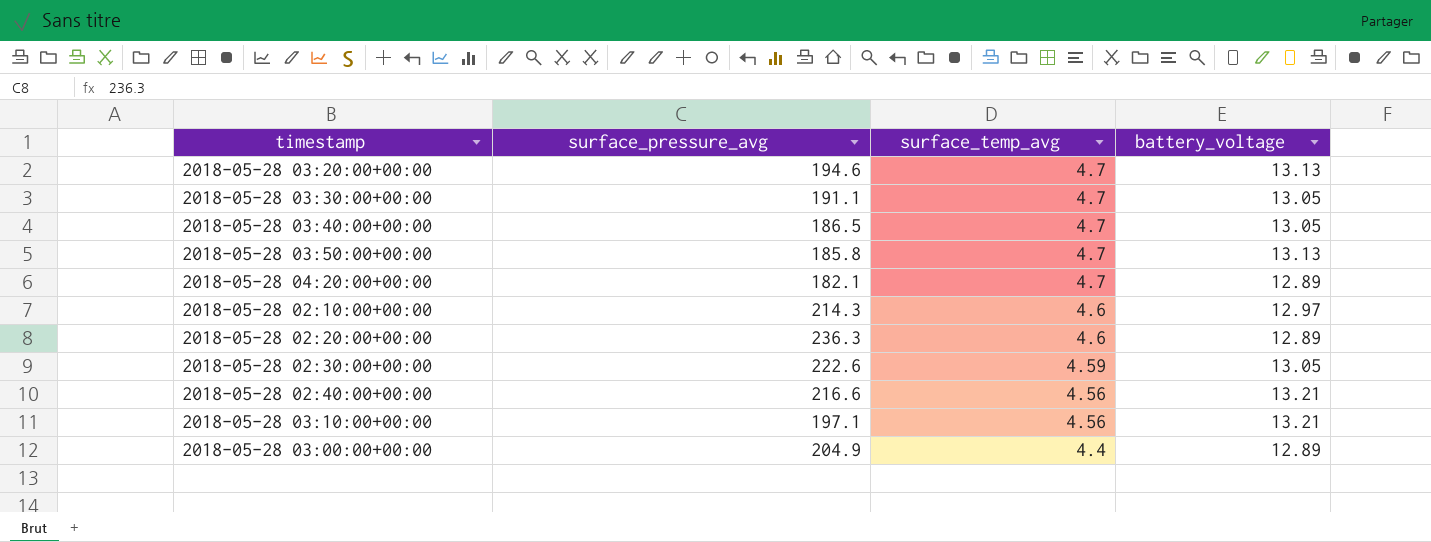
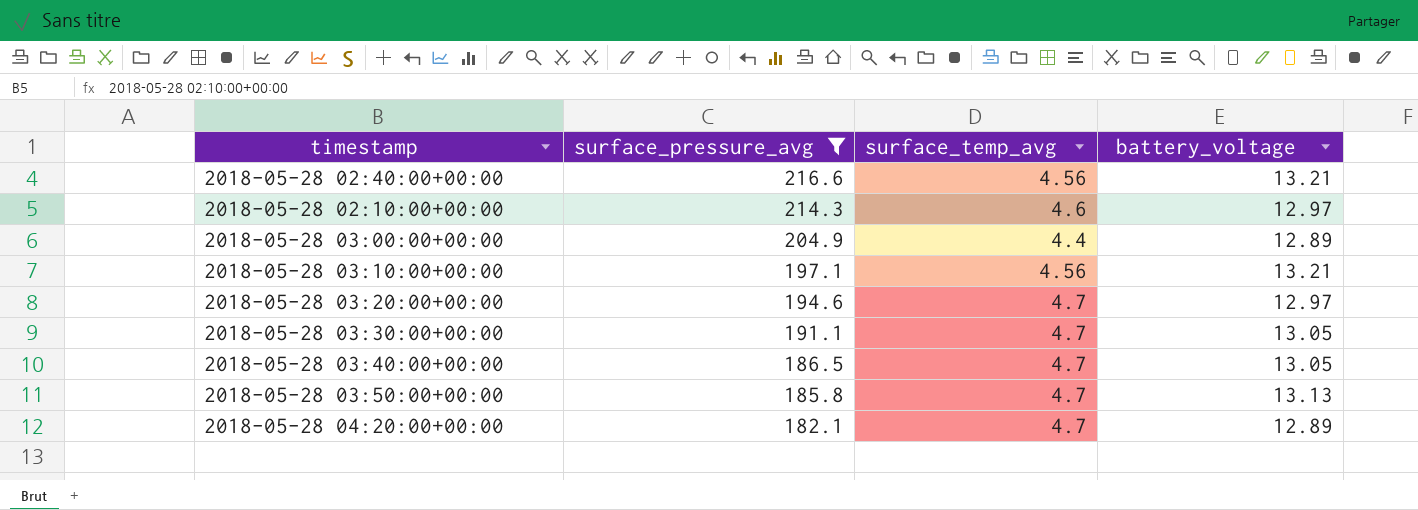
filter: none -> surface_pressure_avg <= 216.6
row order: surface_temp_avg descending -> surface_pressure_avg descending
2018-05-28 03:20:00+00:00 | battery_voltage: 13.13 -> 12.97

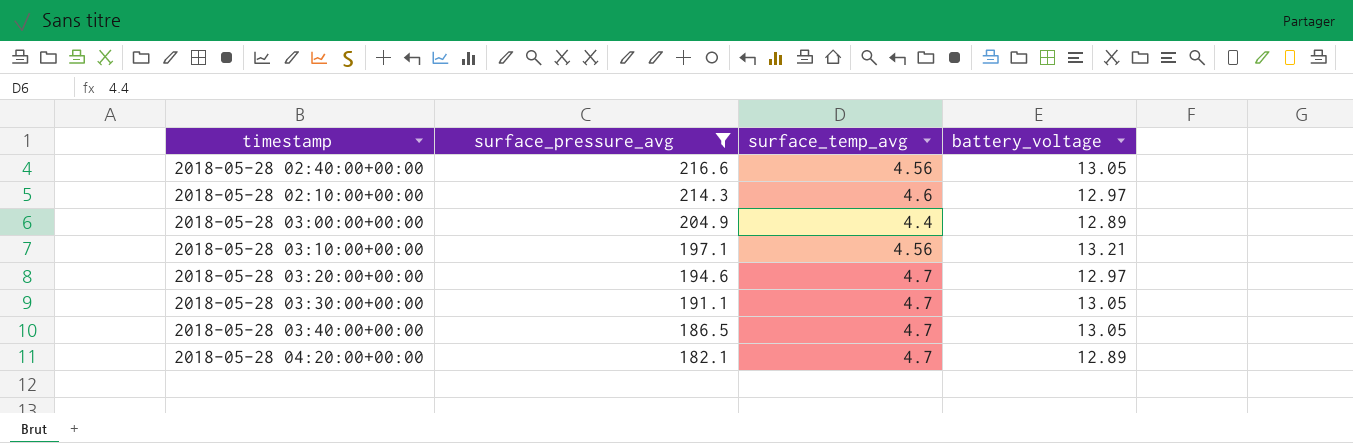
row 2018-05-28 03:50:00+00:00: 185.8 | 4.7 | 13.13 -> none
2018-05-28 02:40:00+00:00 | battery_voltage: 13.21 -> 13.05

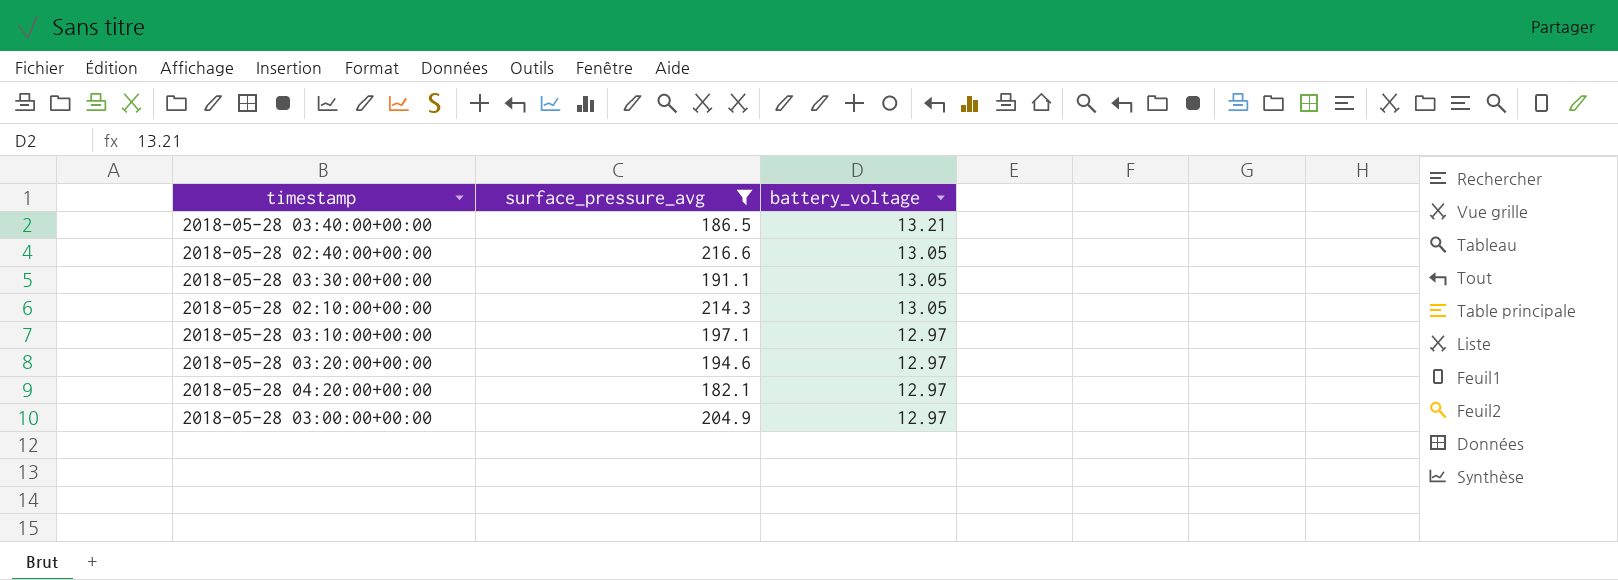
row order: surface_pressure_avg descending -> battery_voltage descending
column surface_temp_avg | position: 3 -> none
2018-05-28 03:40:00+00:00 | battery_voltage: 13.05 -> 13.21
2018-05-28 02:10:00+00:00 | battery_voltage: 12.97 -> 13.05
2018-05-28 03:10:00+00:00 | battery_voltage: 13.21 -> 12.97
2018-05-28 04:20:00+00:00 | battery_voltage: 12.89 -> 12.97
2018-05-28 03:00:00+00:00 | battery_voltage: 12.89 -> 12.97

